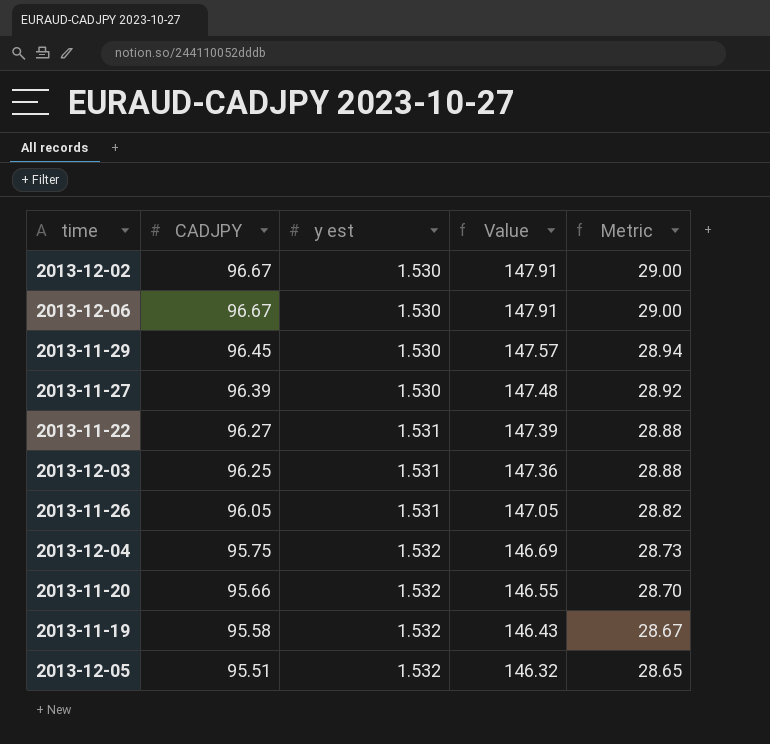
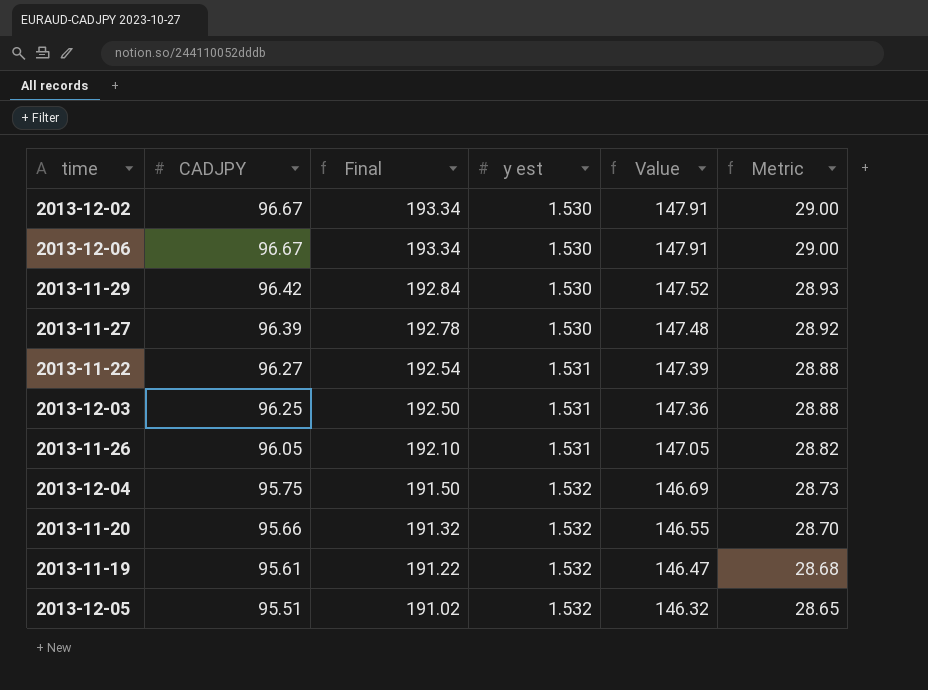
column Final | formula: none -> [CADJPY] * 2
2013-11-29 | CADJPY: 96.45 -> 96.42
2013-11-29 | Value: 147.57 -> 147.52
2013-11-29 | Metric: 28.94 -> 28.93
2013-11-19 | CADJPY: 95.58 -> 95.61
2013-11-19 | Value: 146.43 -> 146.47
2013-11-19 | Metric: 28.67 -> 28.68

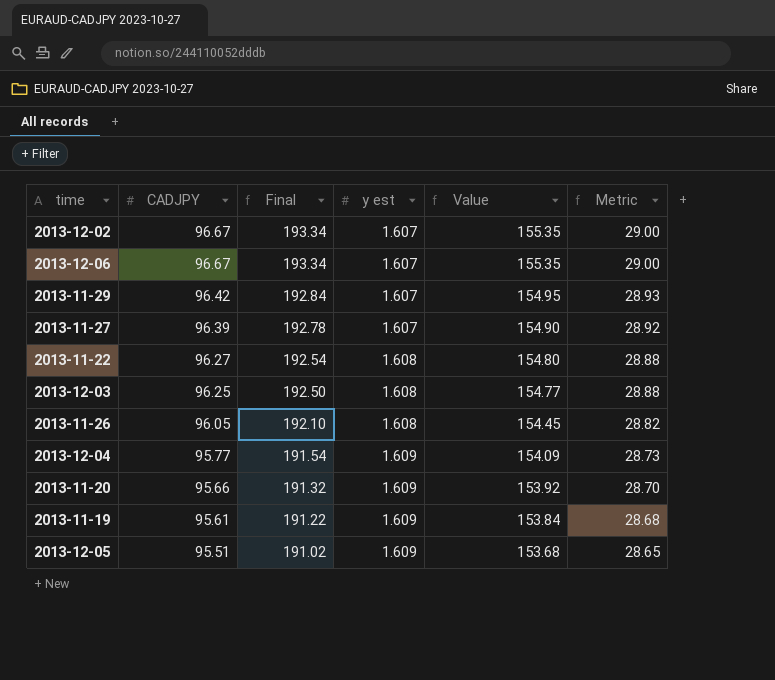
2013-12-02 | y est: 1.530 -> 1.607
2013-12-02 | Value: 147.91 -> 155.35
2013-12-06 | y est: 1.530 -> 1.607
2013-12-06 | Value: 147.91 -> 155.35
2013-11-29 | y est: 1.530 -> 1.607
2013-11-29 | Value: 147.52 -> 154.95
2013-11-27 | y est: 1.530 -> 1.607
2013-11-27 | Value: 147.48 -> 154.90
2013-11-22 | y est: 1.531 -> 1.608
2013-11-22 | Value: 147.39 -> 154.80
2013-12-03 | y est: 1.531 -> 1.608
2013-12-03 | Value: 147.36 -> 154.77
2013-11-26 | y est: 1.531 -> 1.608
2013-11-26 | Value: 147.05 -> 154.45
2013-12-04 | CADJPY: 95.75 -> 95.77
2013-12-04 | Final: 191.50 -> 191.54
2013-12-04 | y est: 1.532 -> 1.609
2013-12-04 | Value: 146.69 -> 154.09
2013-11-20 | y est: 1.532 -> 1.609
2013-11-20 | Value: 146.55 -> 153.92
2013-11-19 | y est: 1.532 -> 1.609
2013-11-19 | Value: 146.47 -> 153.84
2013-12-05 | y est: 1.532 -> 1.609
2013-12-05 | Value: 146.32 -> 153.68

